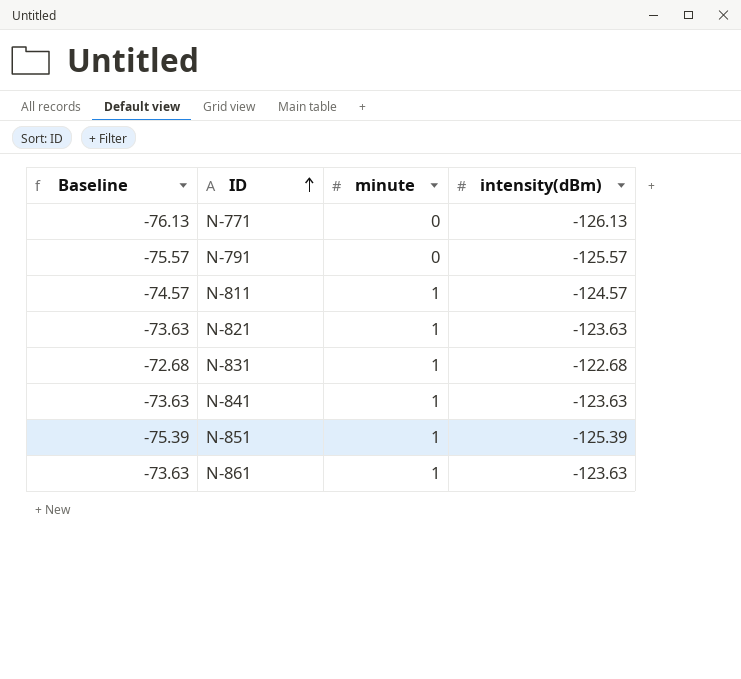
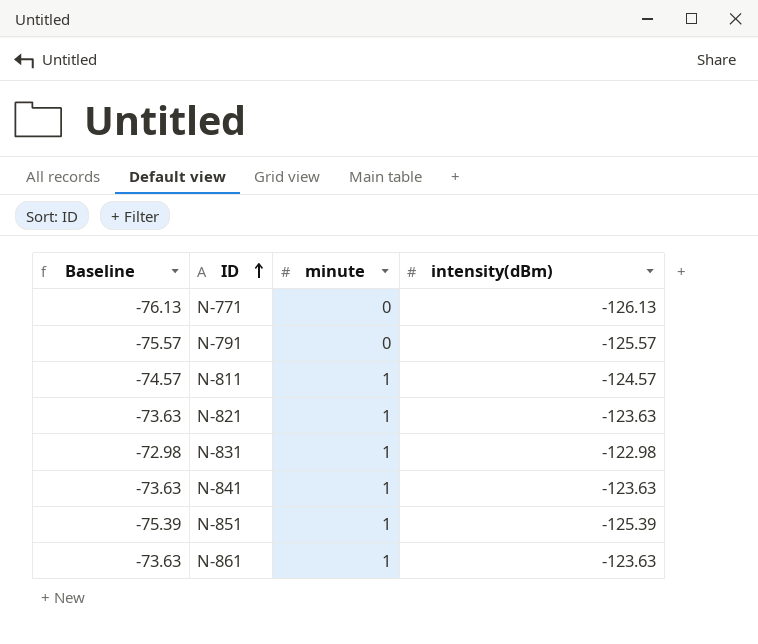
N-831 | Baseline: -72.68 -> -72.98
N-831 | intensity(dBm): -122.68 -> -122.98

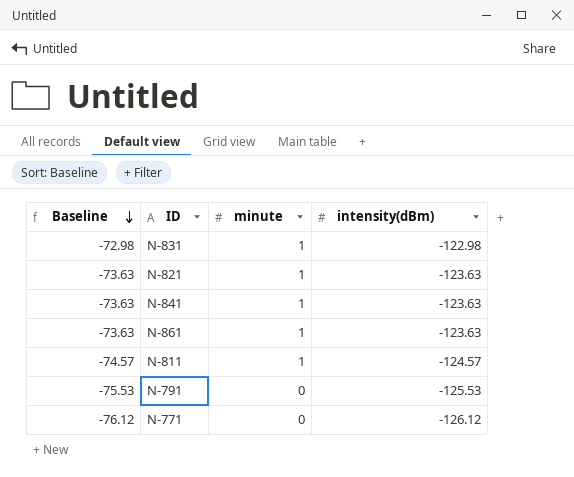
row order: ID ascending -> Baseline descending
row N-851: -75.39 | 1 | -125.39 -> none
N-791 | Baseline: -75.57 -> -75.53
N-791 | intensity(dBm): -125.57 -> -125.53
N-771 | Baseline: -76.13 -> -76.12
N-771 | intensity(dBm): -126.13 -> -126.12

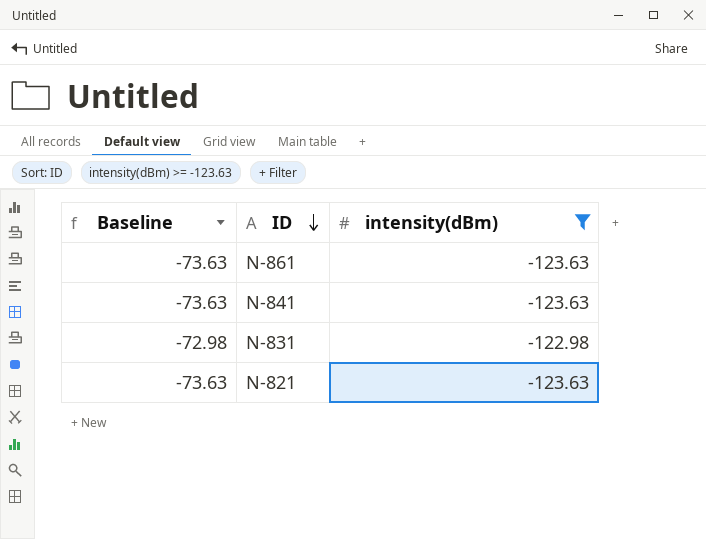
filter: none -> intensity(dBm) >= -123.63
row order: Baseline descending -> ID descending
column minute | position: 3 -> none

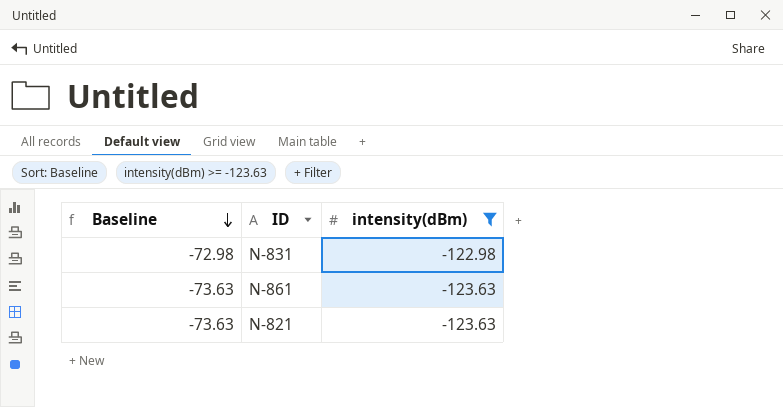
row order: ID descending -> Baseline descending
row N-841: -73.63 | -123.63 -> none

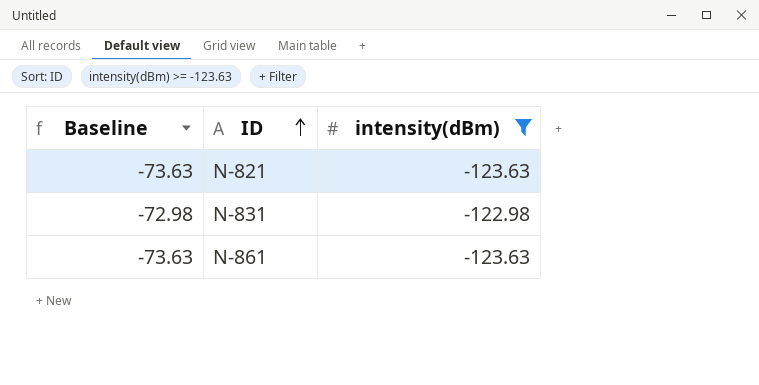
row order: Baseline descending -> ID ascending

